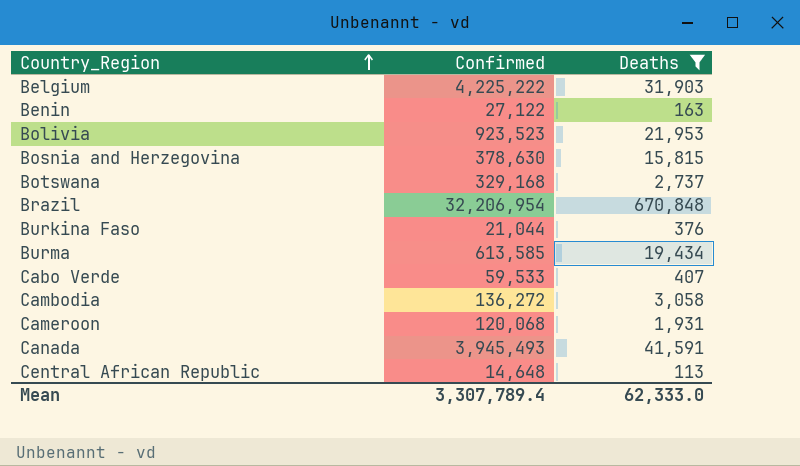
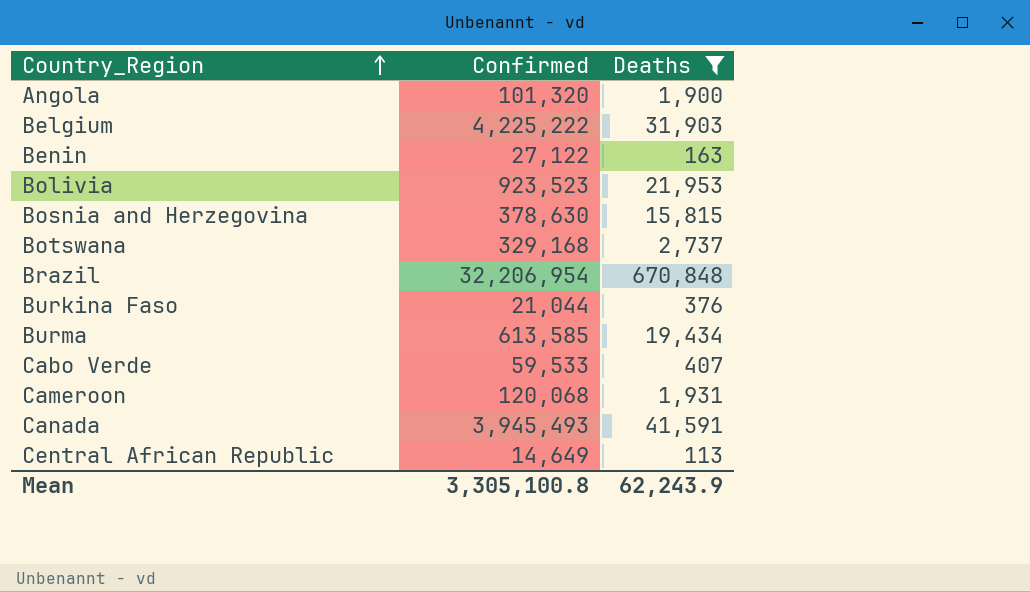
row Cambodia: 136,272 | 3,058 -> none
row Angola: none -> 101,320 | 1,900
Central African Republic | Confirmed: 14,648 -> 14,649
Mean | Confirmed: 3,307,789.4 -> 3,305,100.8
Mean | Deaths: 62,333.0 -> 62,243.9

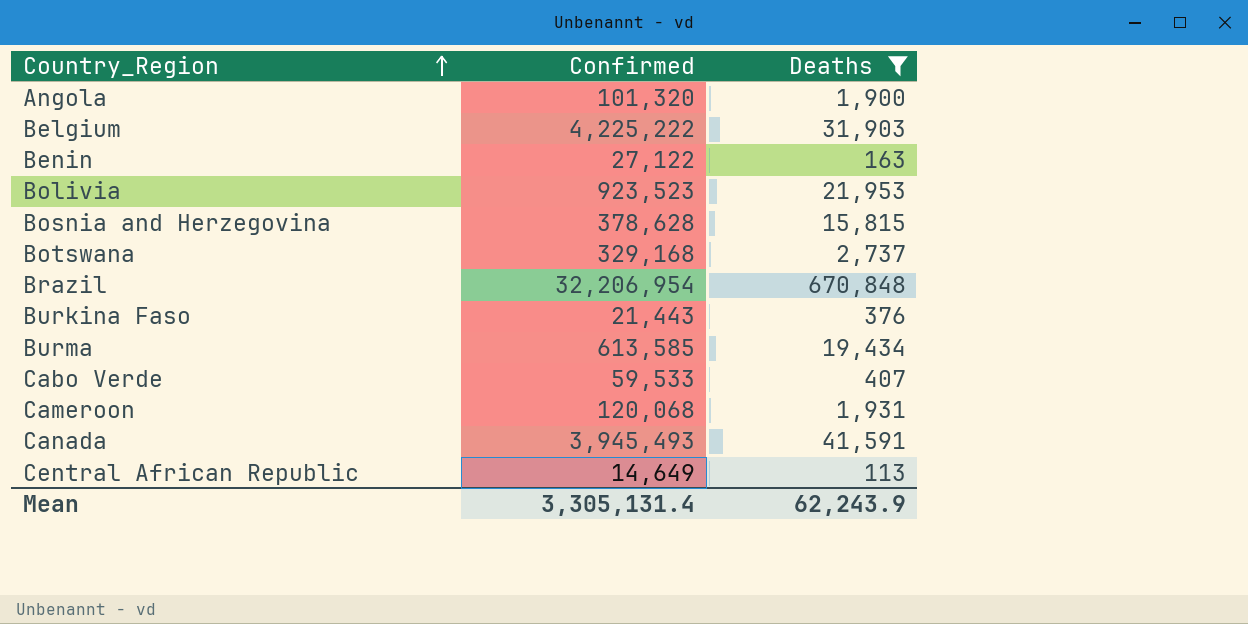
Bosnia and Herzegovina | Confirmed: 378,630 -> 378,628
Burkina Faso | Confirmed: 21,044 -> 21,443
Mean | Confirmed: 3,305,100.8 -> 3,305,131.4

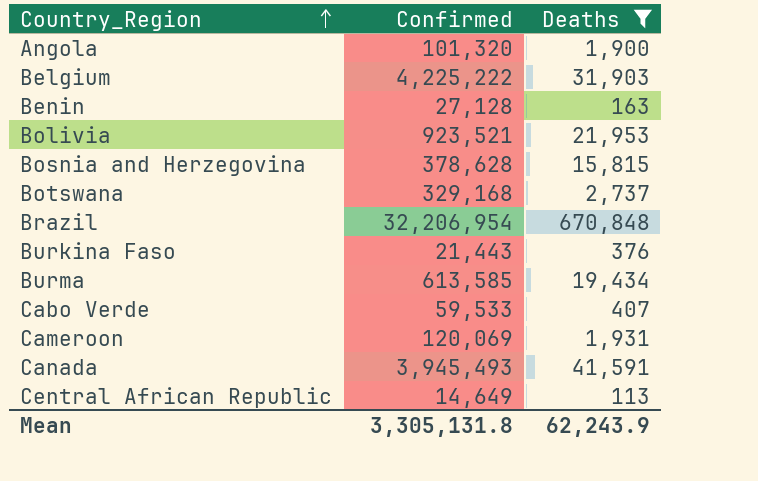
Benin | Confirmed: 27,122 -> 27,128
Bolivia | Confirmed: 923,523 -> 923,521
Cameroon | Confirmed: 120,068 -> 120,069
Mean | Confirmed: 3,305,131.4 -> 3,305,131.8

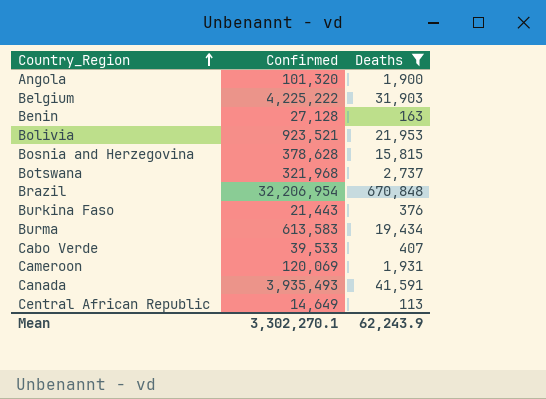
Botswana | Confirmed: 329,168 -> 321,968
Burma | Confirmed: 613,585 -> 613,583
Cabo Verde | Confirmed: 59,533 -> 39,533
Canada | Confirmed: 3,945,493 -> 3,935,493
Mean | Confirmed: 3,305,131.8 -> 3,302,270.1

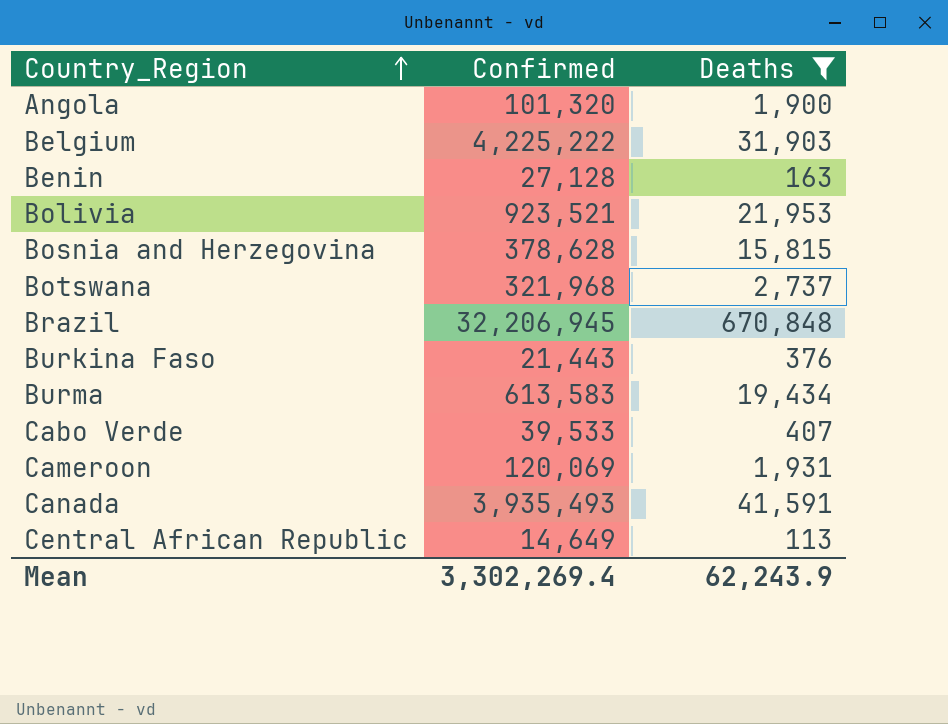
Brazil | Confirmed: 32,206,954 -> 32,206,945
Mean | Confirmed: 3,302,270.1 -> 3,302,269.4

